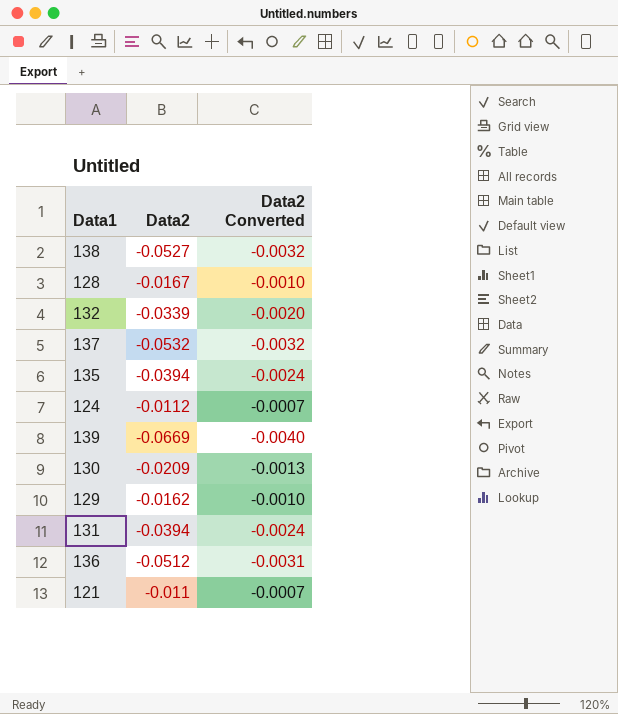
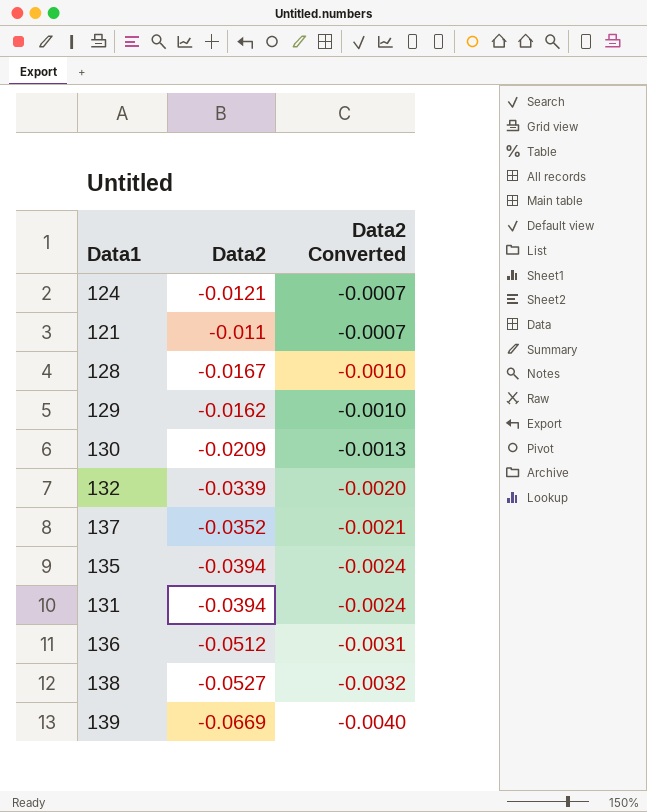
row order: none -> Data2 Converted descending
124 | Data2: -0.0112 -> -0.0121
137 | Data2: -0.0532 -> -0.0352
137 | Data2 Converted: -0.0032 -> -0.0021

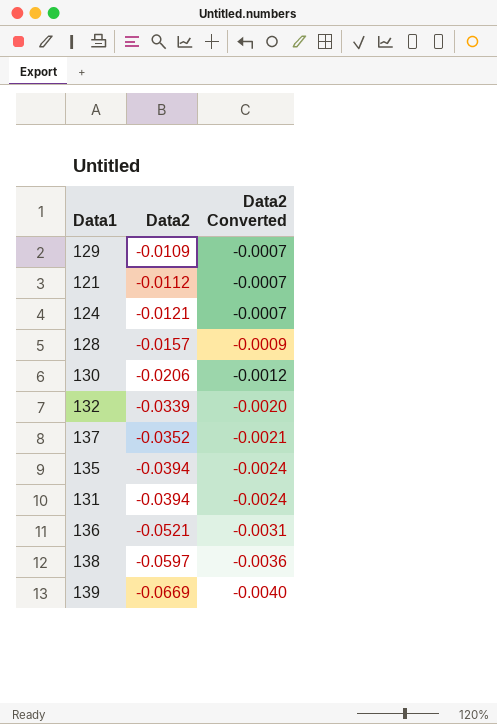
row order: Data2 Converted descending -> Data2 descending
129 | Data2: -0.0162 -> -0.0109
129 | Data2 Converted: -0.0010 -> -0.0007
121 | Data2: -0.011 -> -0.0112
128 | Data2: -0.0167 -> -0.0157
128 | Data2 Converted: -0.0010 -> -0.0009
130 | Data2: -0.0209 -> -0.0206
130 | Data2 Converted: -0.0013 -> -0.0012
136 | Data2: -0.0512 -> -0.0521
138 | Data2: -0.0527 -> -0.0597
138 | Data2 Converted: -0.0032 -> -0.0036

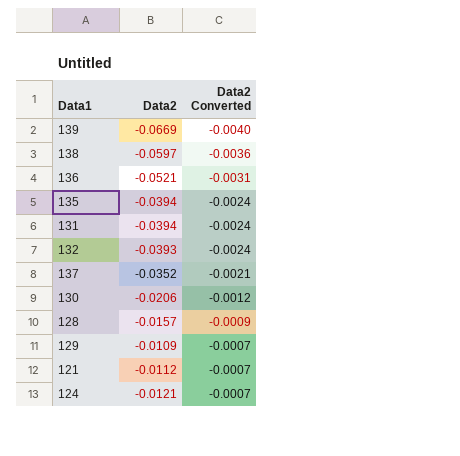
row order: Data2 descending -> Data2 Converted ascending
132 | Data2: -0.0339 -> -0.0393
132 | Data2 Converted: -0.0020 -> -0.0024

